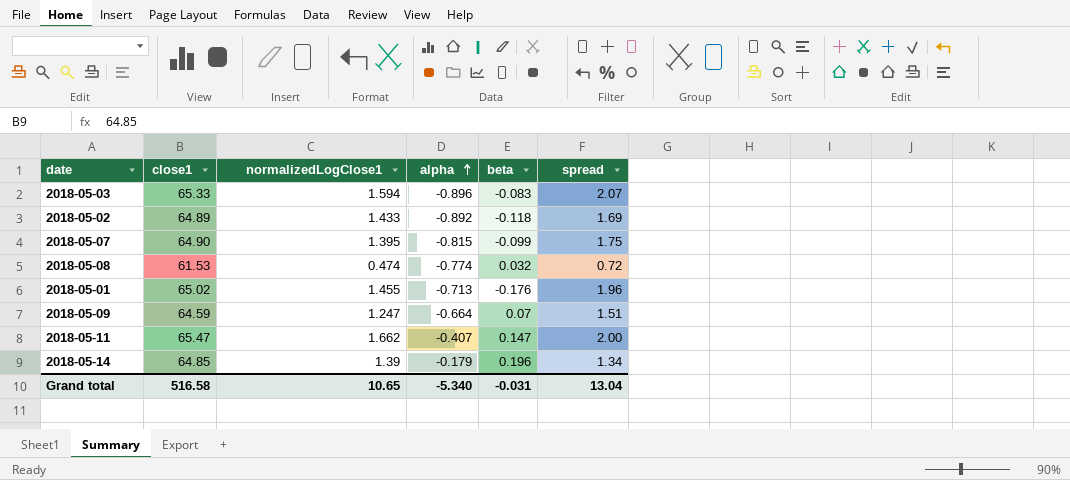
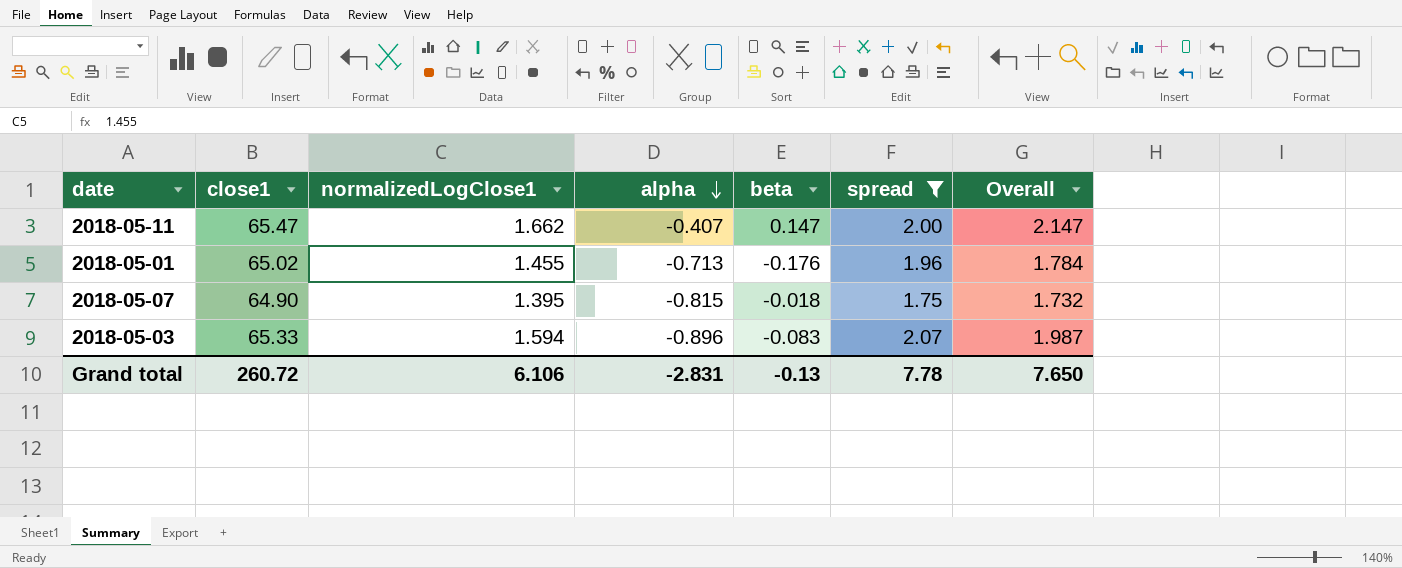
filter: none -> spread >= 1.75
row order: alpha ascending -> alpha descending
column Overall | formula: none -> [beta] + [spread]
2018-05-07 | beta: -0.099 -> -0.018
Grand total | close1: 516.58 -> 260.72
Grand total | normalizedLogClose1: 10.65 -> 6.106
Grand total | alpha: -5.340 -> -2.831
Grand total | beta: -0.031 -> -0.13
Grand total | spread: 13.04 -> 7.78

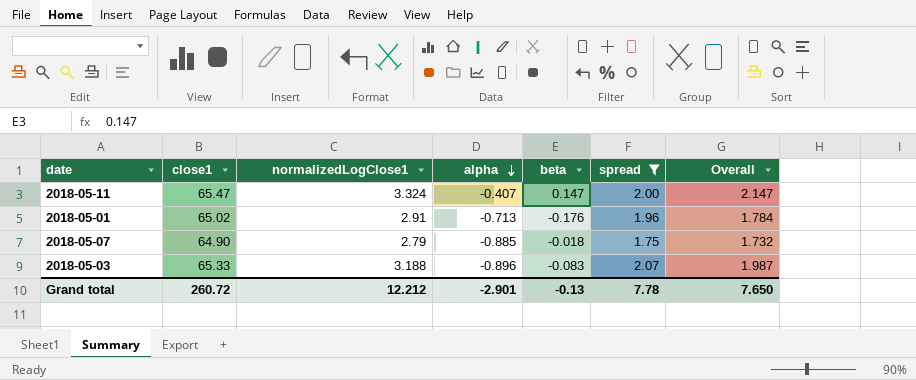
2018-05-11 | normalizedLogClose1: 1.662 -> 3.324
2018-05-01 | normalizedLogClose1: 1.455 -> 2.91
2018-05-07 | normalizedLogClose1: 1.395 -> 2.79
2018-05-07 | alpha: -0.815 -> -0.885
2018-05-03 | normalizedLogClose1: 1.594 -> 3.188
Grand total | normalizedLogClose1: 6.106 -> 12.212
Grand total | alpha: -2.831 -> -2.901

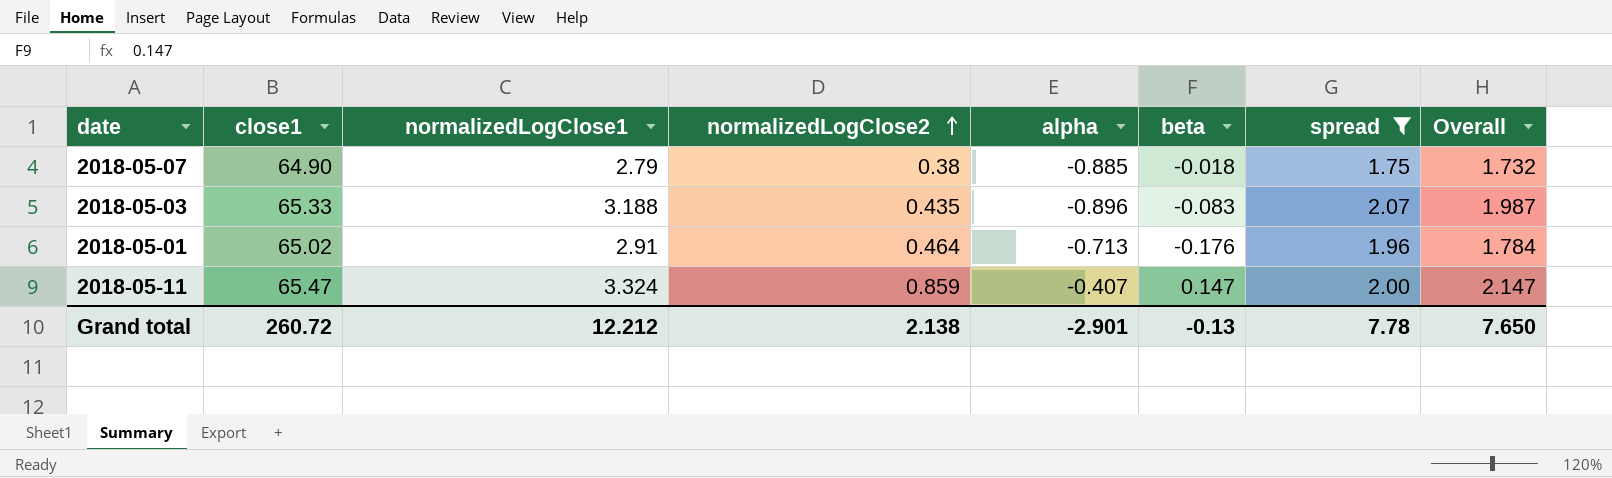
row order: alpha descending -> normalizedLogClose2 ascending
column normalizedLogClose2 | position: none -> 4

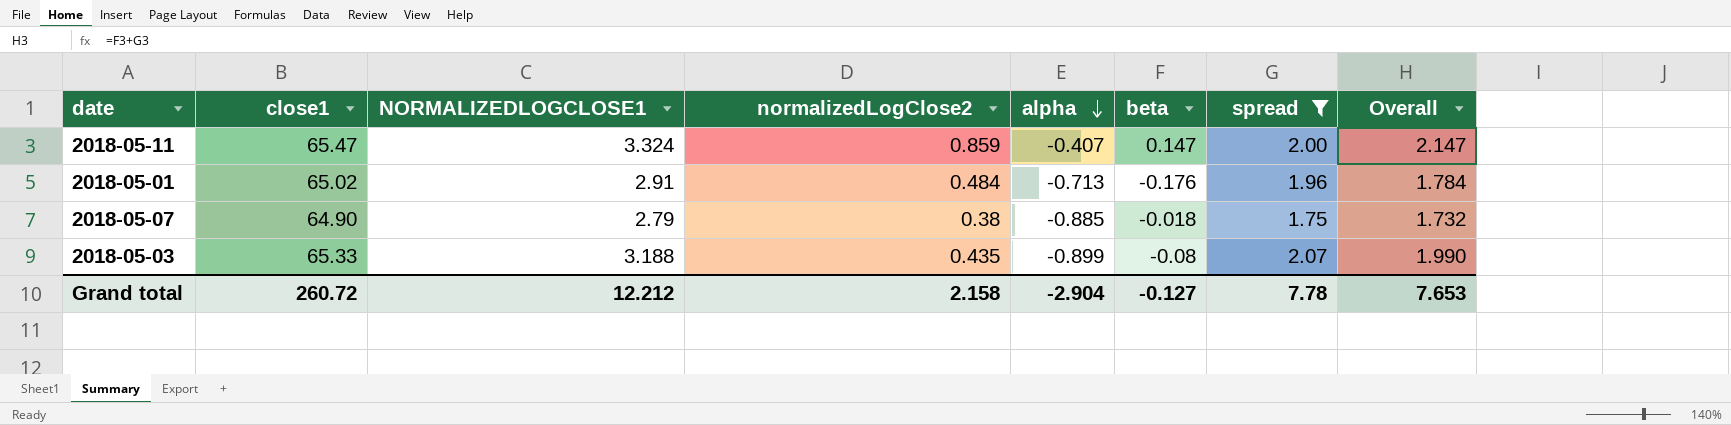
row order: normalizedLogClose2 ascending -> alpha descending
column name: normalizedLogClose1 -> NORMALIZEDLOGCLOSE1
2018-05-01 | normalizedLogClose2: 0.464 -> 0.484
2018-05-03 | alpha: -0.896 -> -0.899
2018-05-03 | beta: -0.083 -> -0.08
2018-05-03 | Overall: 1.987 -> 1.990
Grand total | normalizedLogClose2: 2.138 -> 2.158
Grand total | alpha: -2.901 -> -2.904
Grand total | beta: -0.13 -> -0.127
Grand total | Overall: 7.650 -> 7.653

